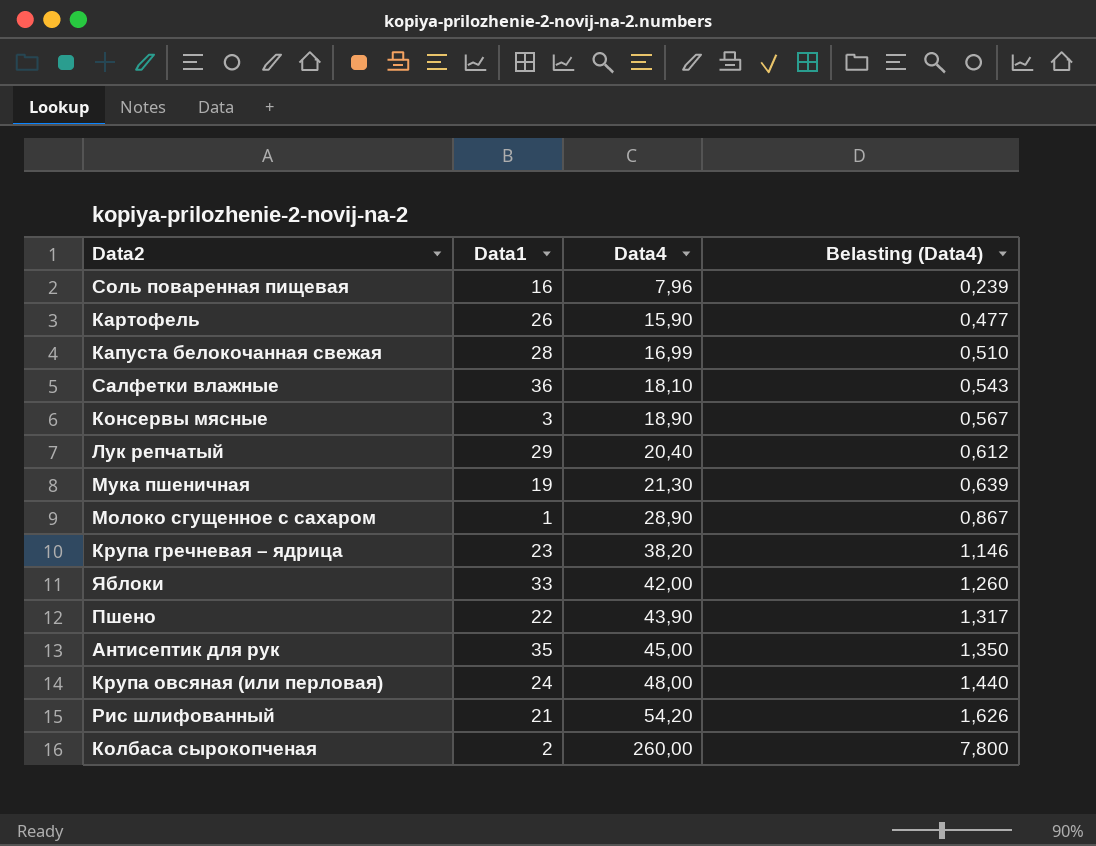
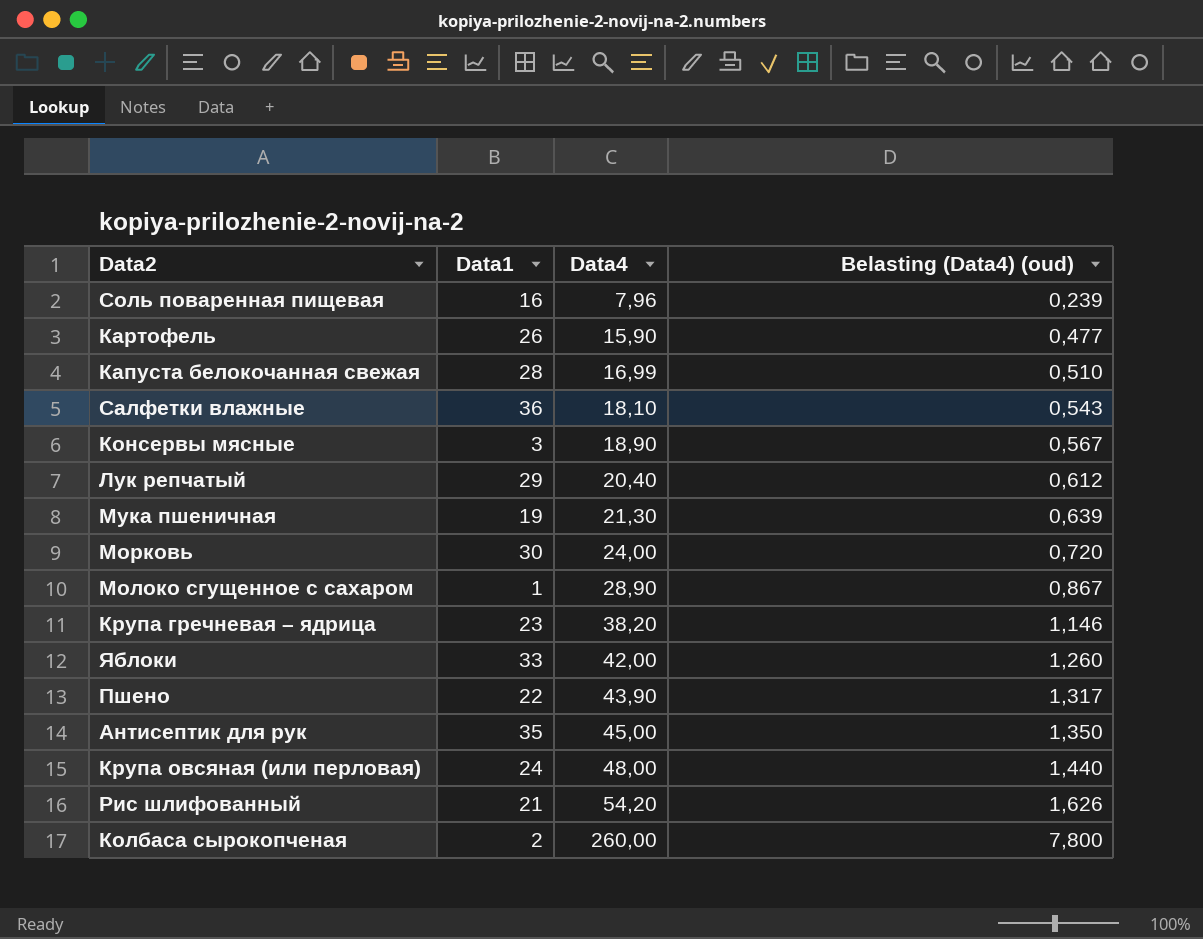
column name: Belasting (Data4) -> Belasting (Data4) (oud)
row Морковь: none -> 30 | 24,00 | 0,720

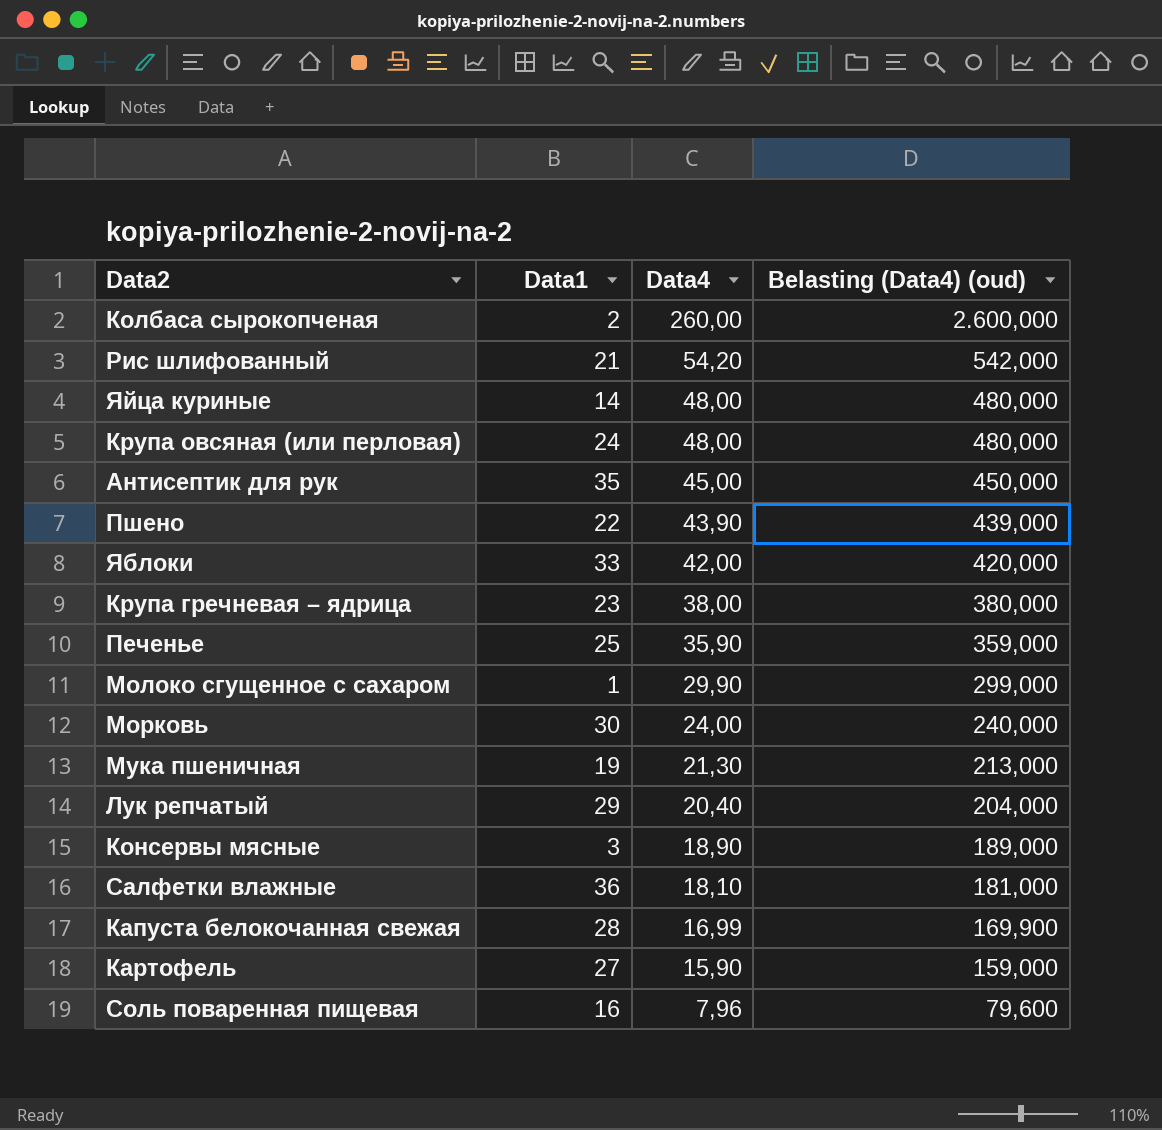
row order: Data4 ascending -> Data4 descending
column Belasting (Data4) (oud) | formula: [Data4] * 0,03 -> [Data4] * 10
row Яйца куриные: none -> 14 | 48,00 | 480,000
Крупа гречневая – ядрица | Data4: 38,20 -> 38,00
row Печенье: none -> 25 | 35,90 | 359,000
Молоко сгущенное с сахаром | Data4: 28,90 -> 29,90
Картофель | Data1: 26 -> 27

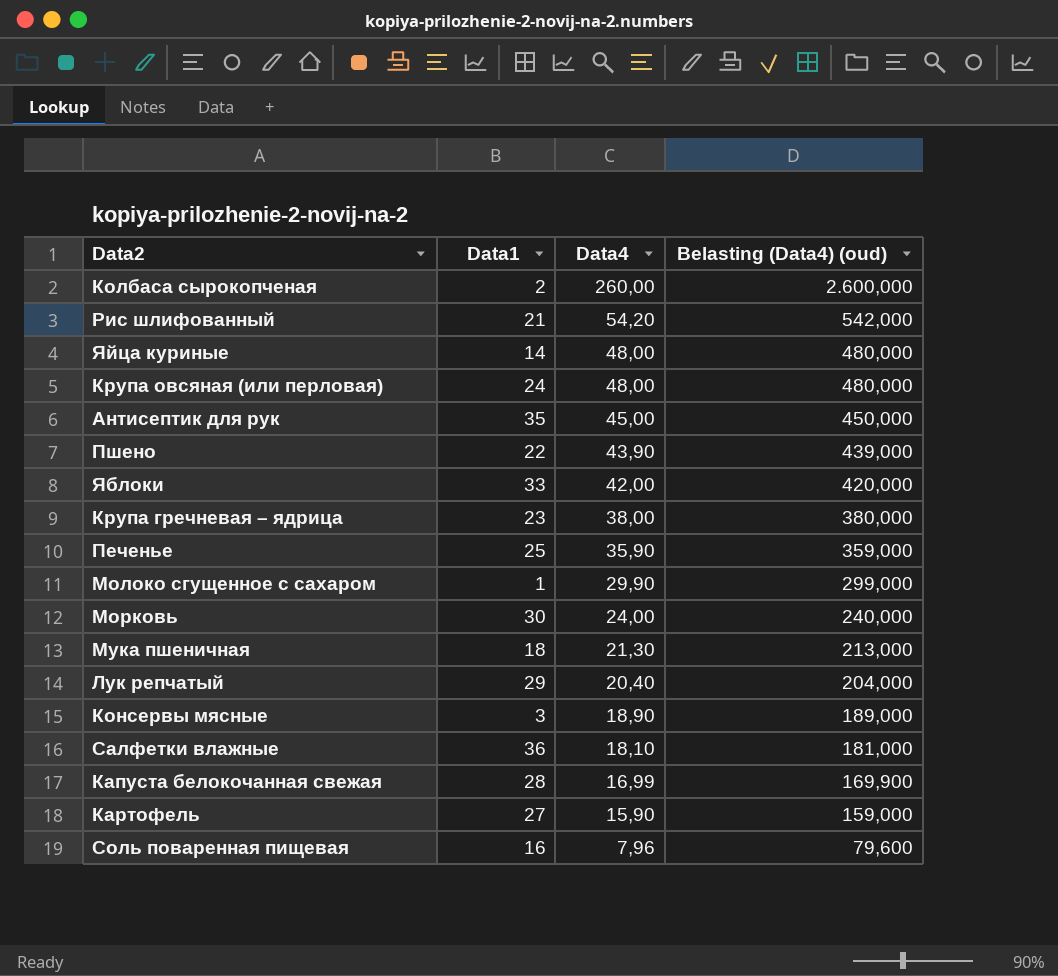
Мука пшеничная | Data1: 19 -> 18

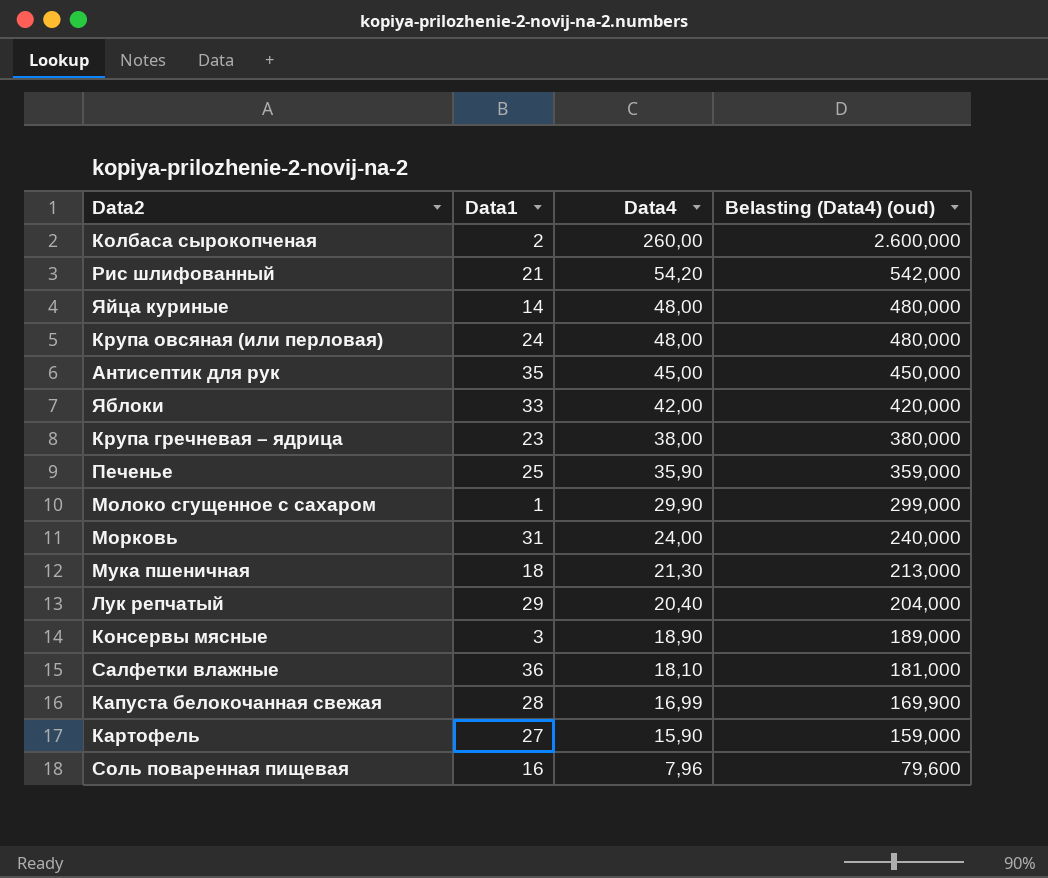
row Пшено: 22 | 43,90 | 439,000 -> none
Морковь | Data1: 30 -> 31

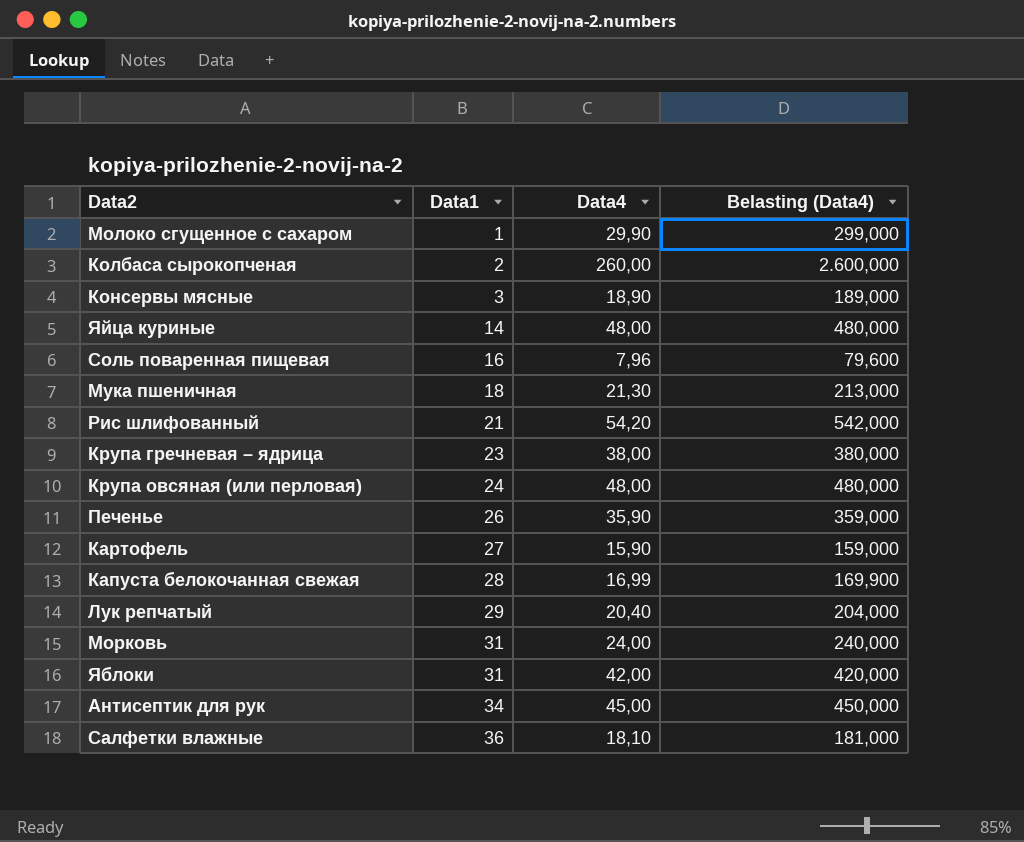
row order: Data4 descending -> Data1 ascending
column name: Belasting (Data4) (oud) -> Belasting (Data4)
Печенье | Data1: 25 -> 26
Яблоки | Data1: 33 -> 31
Антисептик для рук | Data1: 35 -> 34

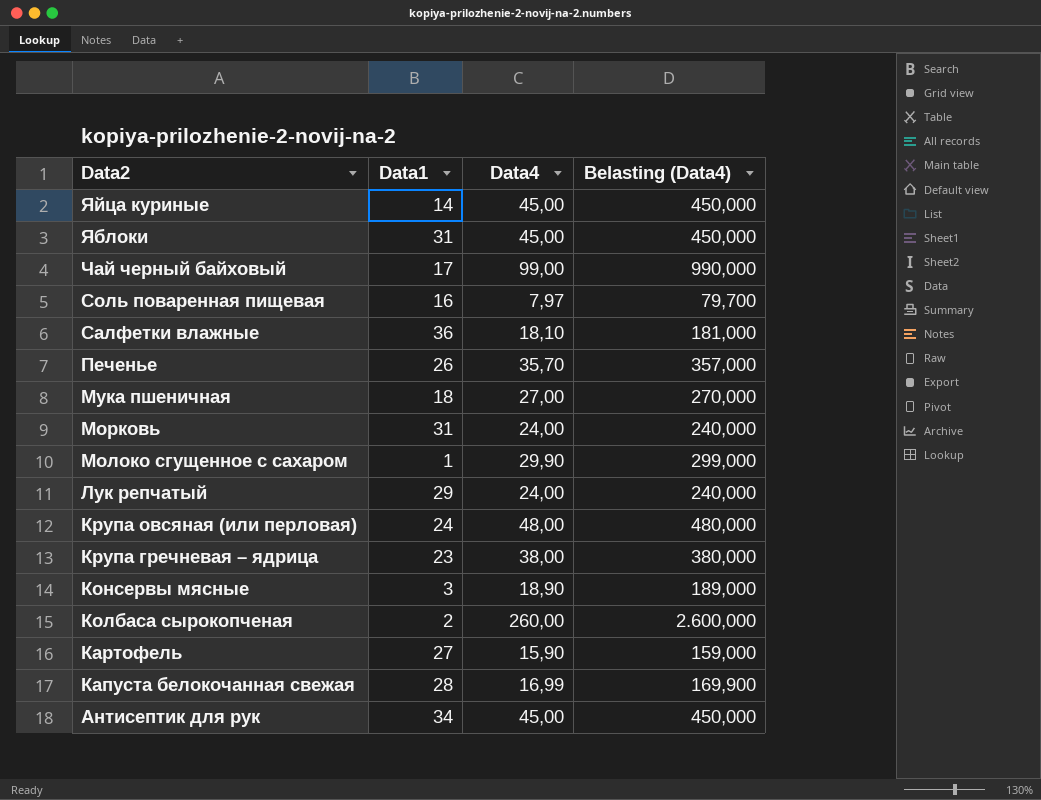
row order: Data1 ascending -> Data2 descending
row Рис шлифованный: 21 | 54,20 | 542,000 -> none
Яйца куриные | Data4: 48,00 -> 45,00
Яйца куриные | Belasting (Data4): 480,000 -> 450,000
Яблоки | Data4: 42,00 -> 45,00
Яблоки | Belasting (Data4): 420,000 -> 450,000
row Чай черный байховый: none -> 17 | 99,00 | 990,000
Соль поваренная пищевая | Data4: 7,96 -> 7,97
Соль поваренная пищевая | Belasting (Data4): 79,600 -> 79,700
Печенье | Data4: 35,90 -> 35,70
Печенье | Belasting (Data4): 359,000 -> 357,000
Мука пшеничная | Data4: 21,30 -> 27,00
Мука пшеничная | Belasting (Data4): 213,000 -> 270,000
Лук репчатый | Data4: 20,40 -> 24,00
Лук репчатый | Belasting (Data4): 204,000 -> 240,000

